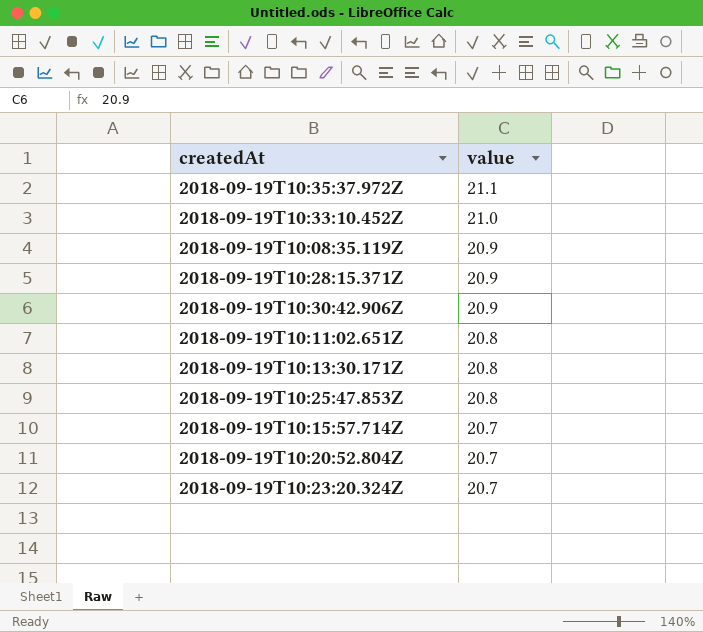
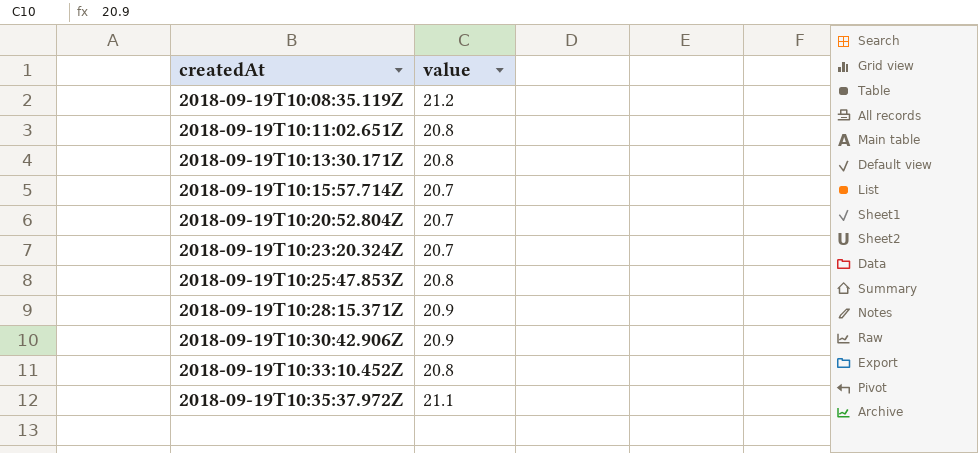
row order: value descending -> createdAt ascending
2018-09-19T10:08:35.119Z | value: 20.9 -> 21.2
2018-09-19T10:33:10.452Z | value: 21.0 -> 20.8

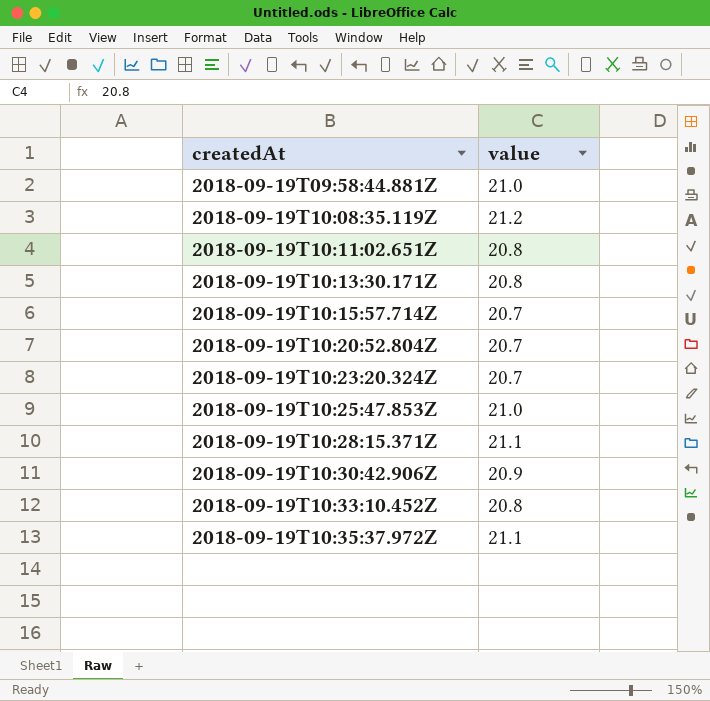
row 2018-09-19T09:58:44.881Z: none -> 21.0
2018-09-19T10:25:47.853Z | value: 20.8 -> 21.0
2018-09-19T10:28:15.371Z | value: 20.9 -> 21.1

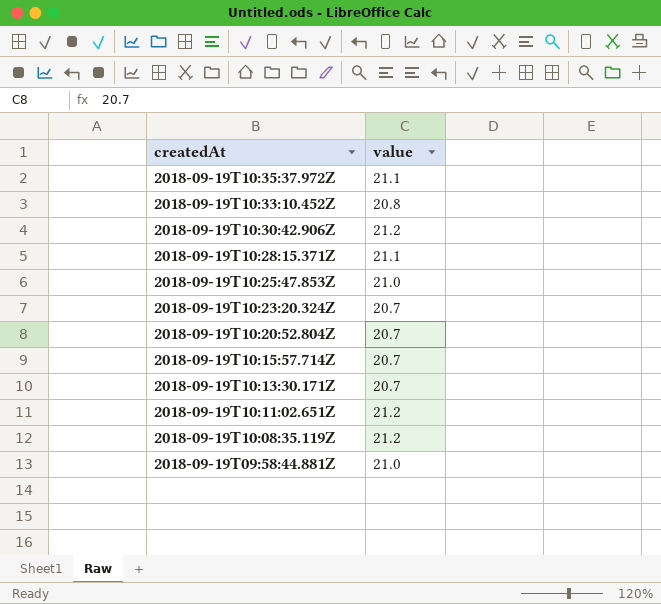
row order: createdAt ascending -> createdAt descending
2018-09-19T10:30:42.906Z | value: 20.9 -> 21.2
2018-09-19T10:13:30.171Z | value: 20.8 -> 20.7
2018-09-19T10:11:02.651Z | value: 20.8 -> 21.2

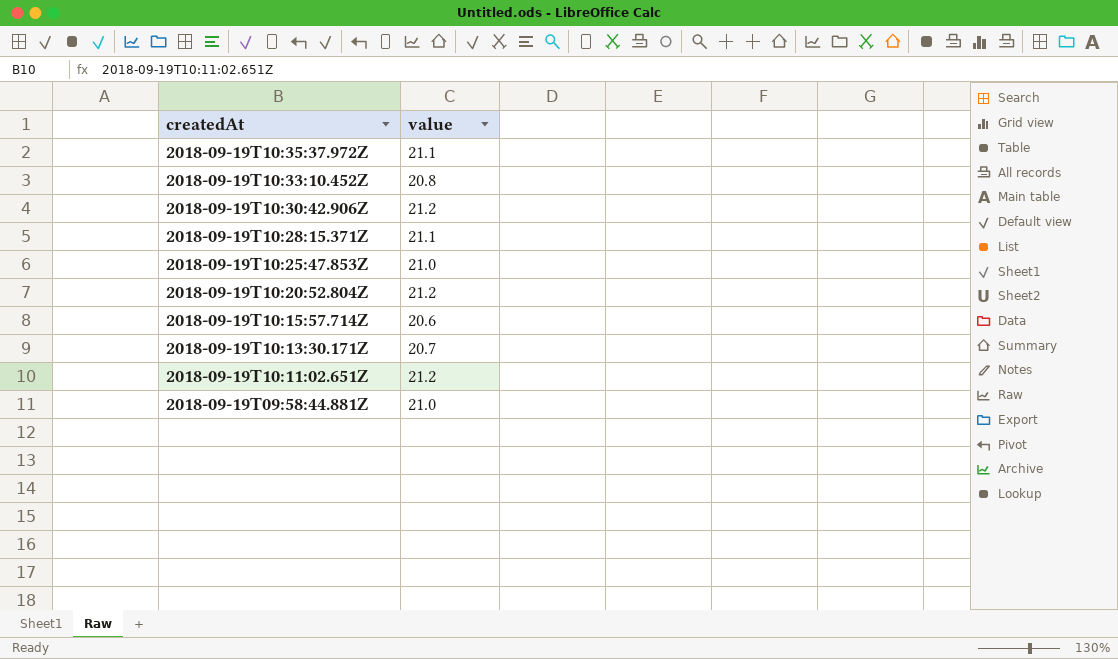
row 2018-09-19T10:23:20.324Z: 20.7 -> none
row 2018-09-19T10:08:35.119Z: 21.2 -> none
2018-09-19T10:20:52.804Z | value: 20.7 -> 21.2
2018-09-19T10:15:57.714Z | value: 20.7 -> 20.6

